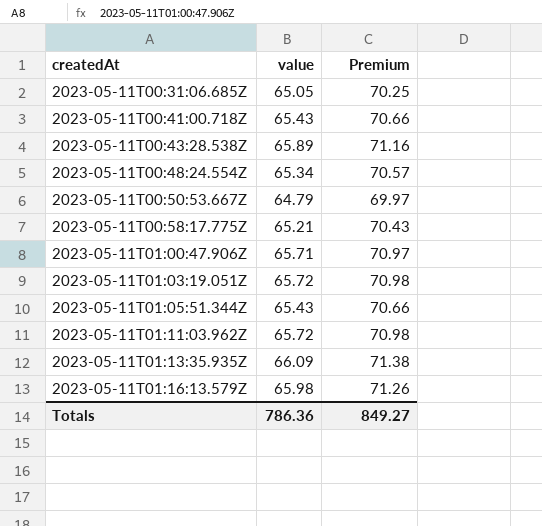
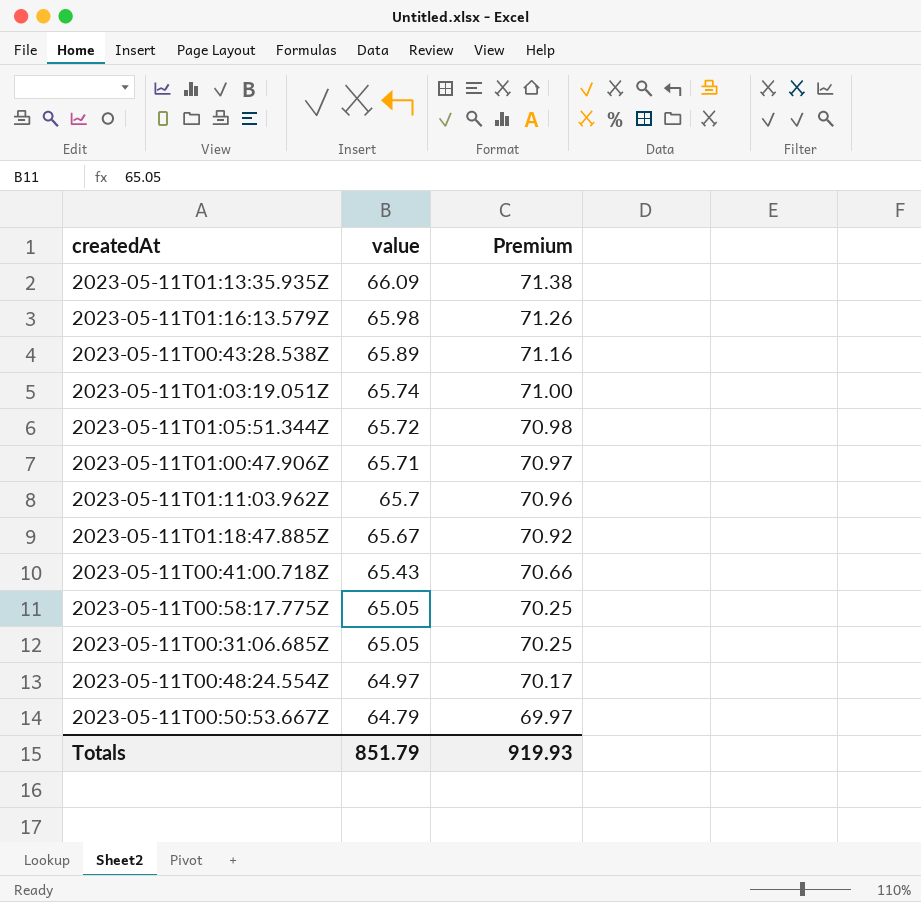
row order: createdAt ascending -> value descending
2023-05-11T01:03:19.051Z | value: 65.72 -> 65.74
2023-05-11T01:03:19.051Z | Premium: 70.98 -> 71.00
2023-05-11T01:05:51.344Z | value: 65.43 -> 65.72
2023-05-11T01:05:51.344Z | Premium: 70.66 -> 70.98
2023-05-11T01:11:03.962Z | value: 65.72 -> 65.7
2023-05-11T01:11:03.962Z | Premium: 70.98 -> 70.96
row 2023-05-11T01:18:47.885Z: none -> 65.67 | 70.92
2023-05-11T00:58:17.775Z | value: 65.21 -> 65.05
2023-05-11T00:58:17.775Z | Premium: 70.43 -> 70.25
2023-05-11T00:48:24.554Z | value: 65.34 -> 64.97
2023-05-11T00:48:24.554Z | Premium: 70.57 -> 70.17
Totals | value: 786.36 -> 851.79
Totals | Premium: 849.27 -> 919.93

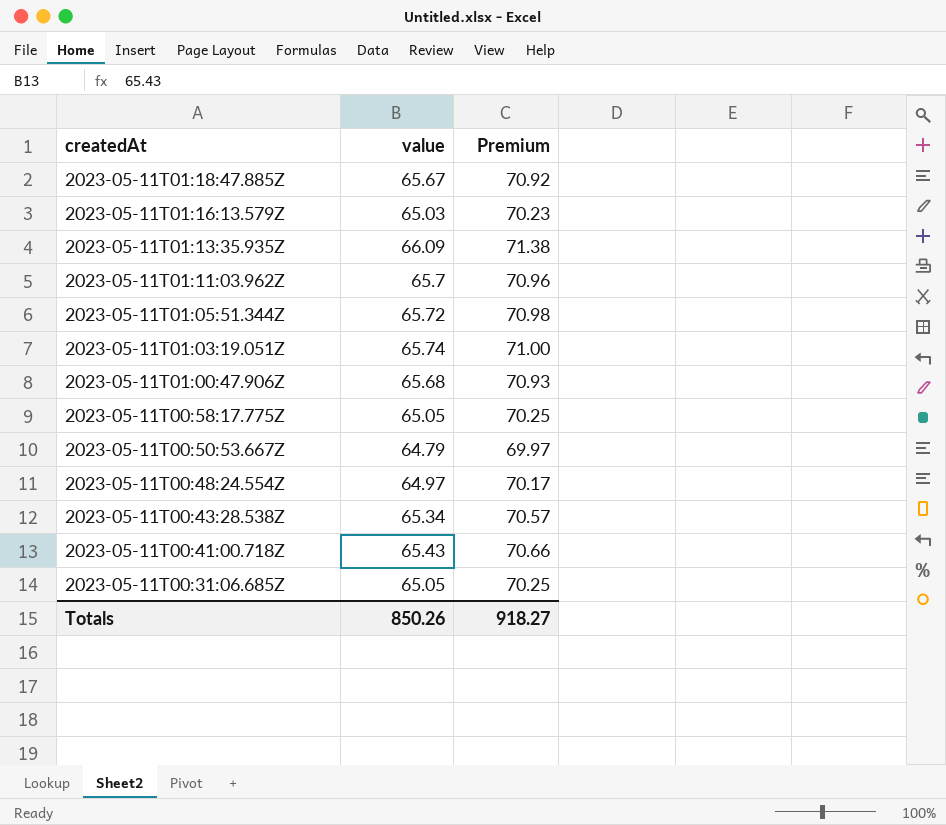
row order: value descending -> createdAt descending
2023-05-11T01:16:13.579Z | value: 65.98 -> 65.03
2023-05-11T01:16:13.579Z | Premium: 71.26 -> 70.23
2023-05-11T01:00:47.906Z | value: 65.71 -> 65.68
2023-05-11T01:00:47.906Z | Premium: 70.97 -> 70.93
2023-05-11T00:43:28.538Z | value: 65.89 -> 65.34
2023-05-11T00:43:28.538Z | Premium: 71.16 -> 70.57
Totals | value: 851.79 -> 850.26
Totals | Premium: 919.93 -> 918.27

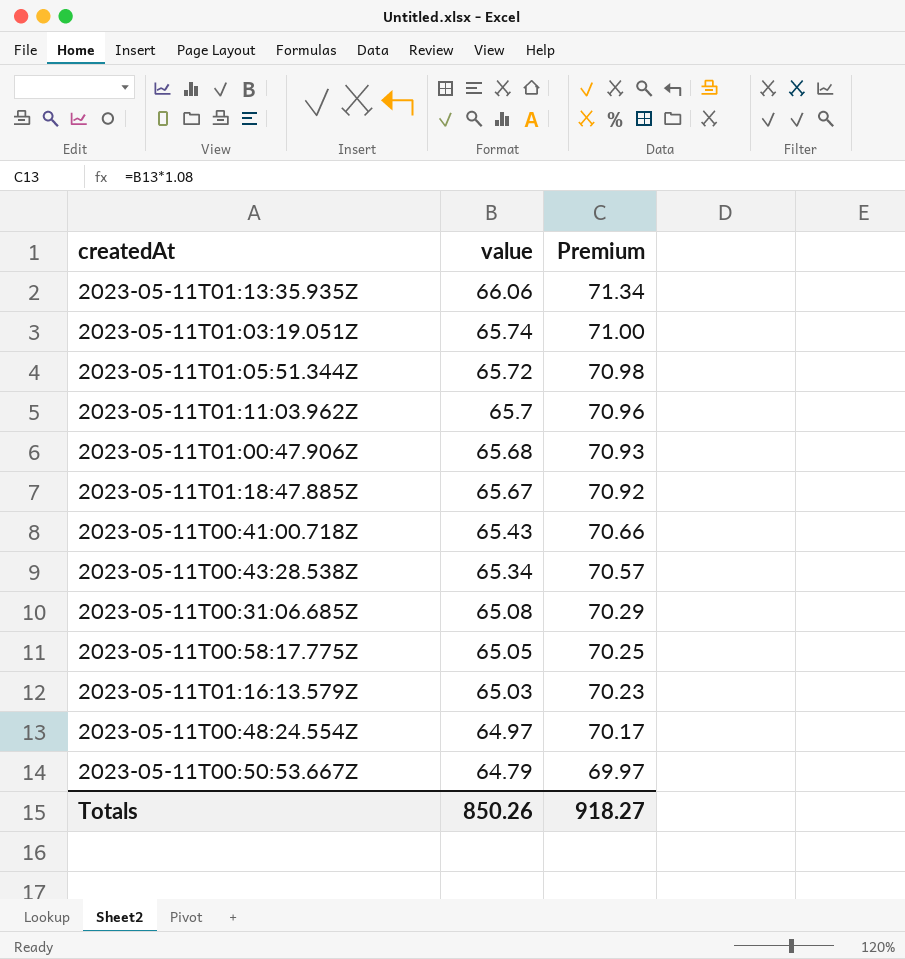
row order: createdAt descending -> value descending
2023-05-11T01:13:35.935Z | value: 66.09 -> 66.06
2023-05-11T01:13:35.935Z | Premium: 71.38 -> 71.34
2023-05-11T00:31:06.685Z | value: 65.05 -> 65.08
2023-05-11T00:31:06.685Z | Premium: 70.25 -> 70.29

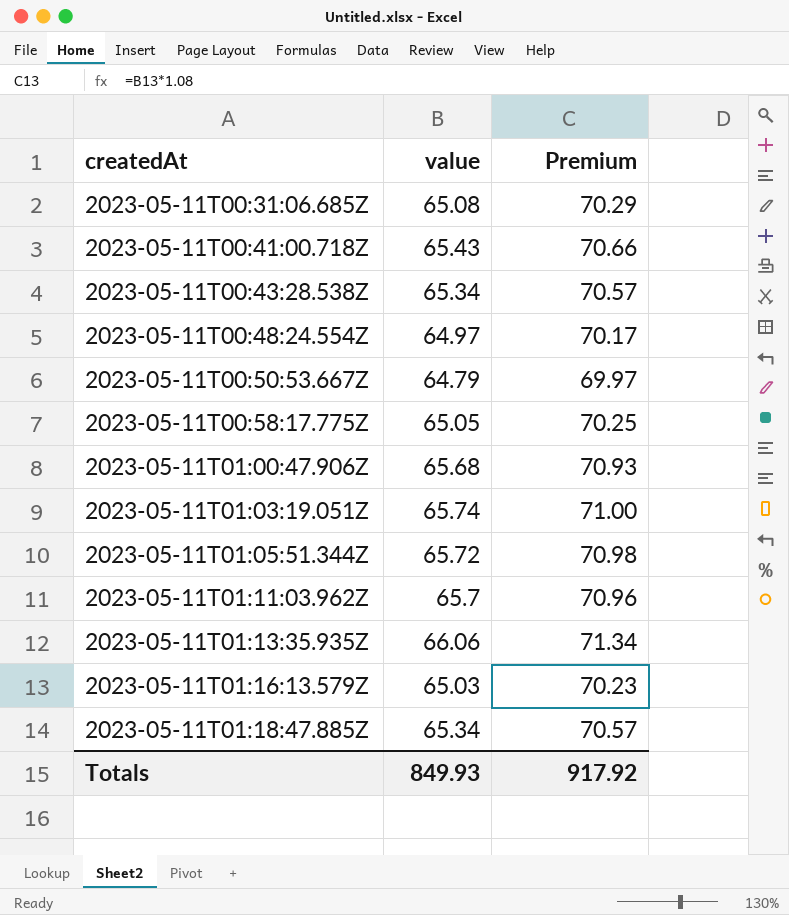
row order: value descending -> createdAt ascending
2023-05-11T01:18:47.885Z | value: 65.67 -> 65.34
2023-05-11T01:18:47.885Z | Premium: 70.92 -> 70.57
Totals | value: 850.26 -> 849.93
Totals | Premium: 918.27 -> 917.92

